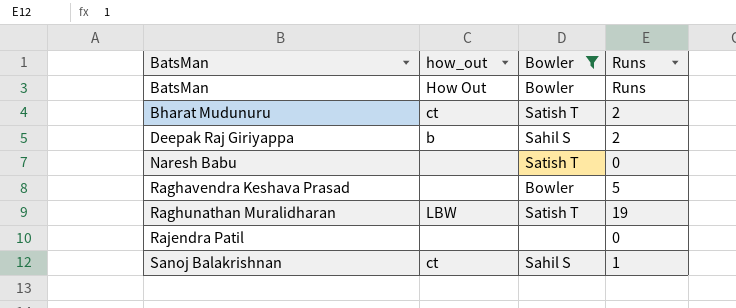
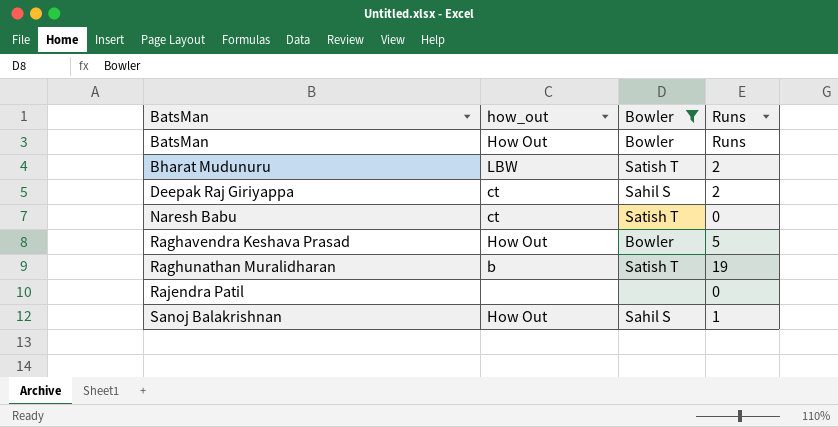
Bharat Mudunuru | how_out: ct -> LBW
Deepak Raj Giriyappa | how_out: b -> ct
Naresh Babu | how_out: none -> ct
Raghavendra Keshava Prasad | how_out: none -> How Out
Raghunathan Muralidharan | how_out: LBW -> b
Sanoj Balakrishnan | how_out: ct -> How Out

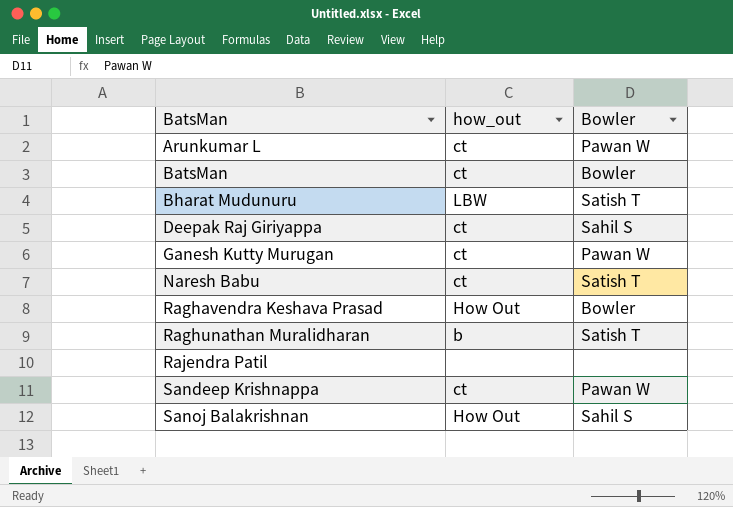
filter: Bowler != Pawan W -> none
column Runs | position: 4 -> none
BatsMan | how_out: How Out -> ct

